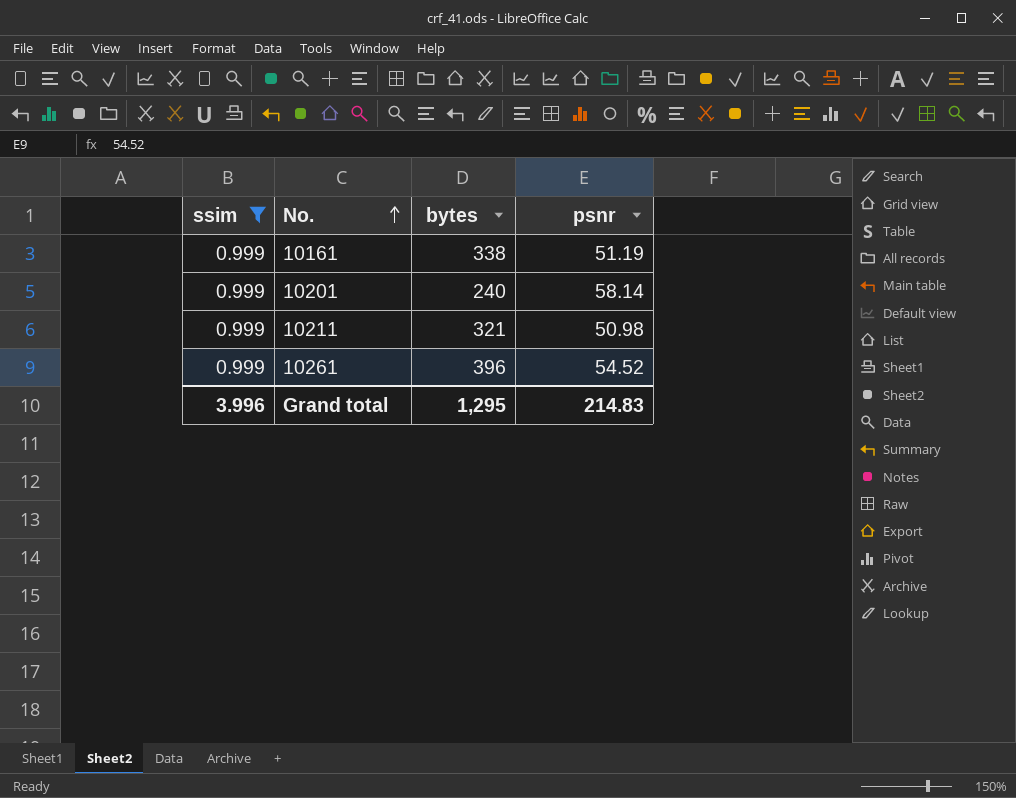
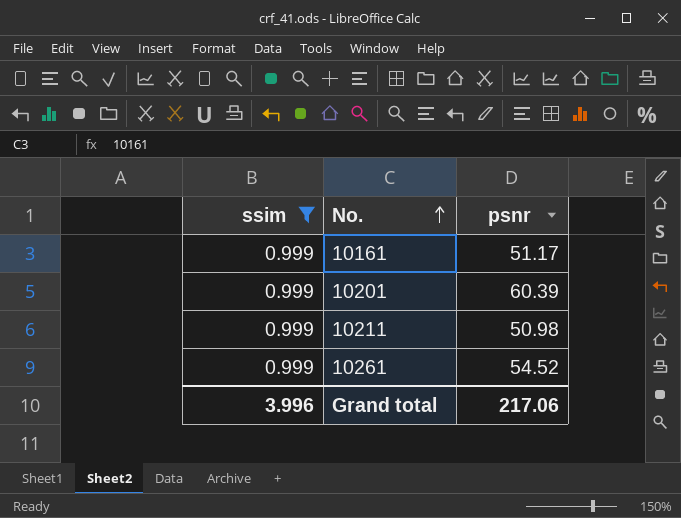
column bytes | position: 3 -> none
10161 | psnr: 51.19 -> 51.17
10201 | psnr: 58.14 -> 60.39
Grand total | psnr: 214.83 -> 217.06

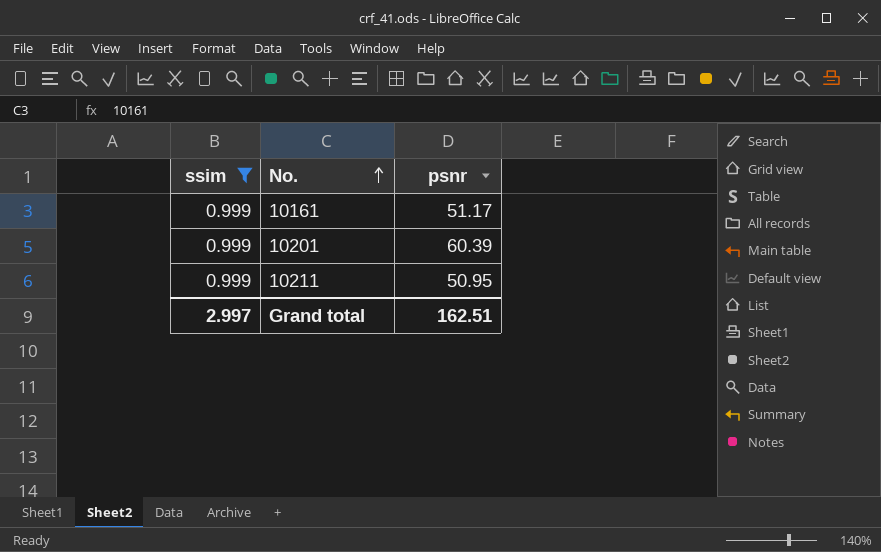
row 10261: 0.999 | 54.52 -> none
10211 | psnr: 50.98 -> 50.95
Grand total | ssim: 3.996 -> 2.997
Grand total | psnr: 217.06 -> 162.51

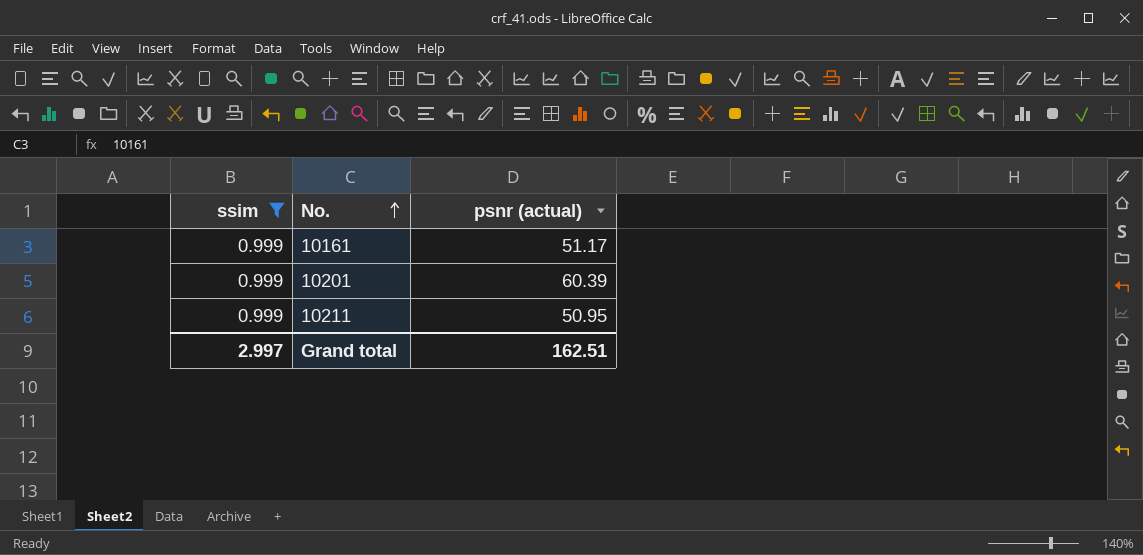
column name: psnr -> psnr (actual)

